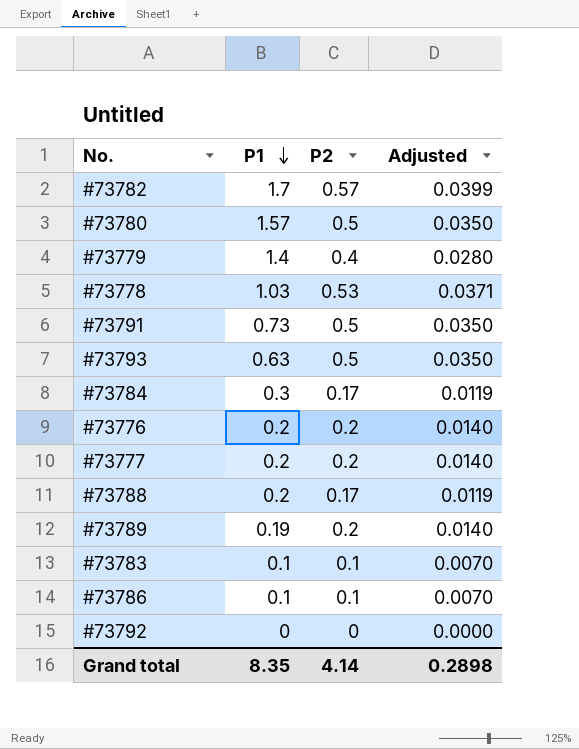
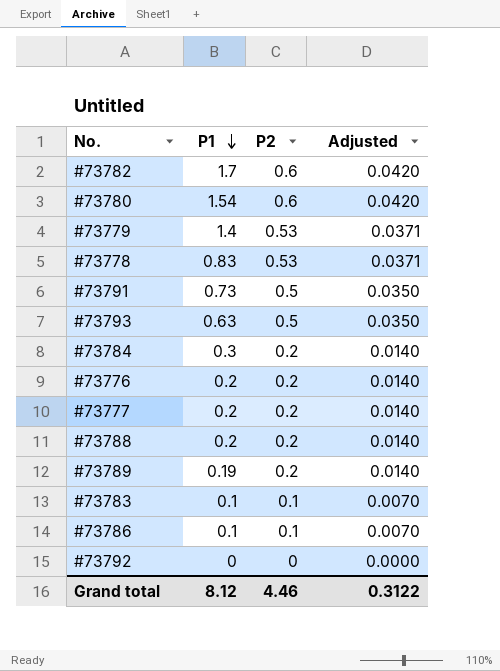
#73782 | P2: 0.57 -> 0.6
#73782 | Adjusted: 0.0399 -> 0.0420
#73780 | P1: 1.57 -> 1.54
#73780 | P2: 0.5 -> 0.6
#73780 | Adjusted: 0.0350 -> 0.0420
#73779 | P2: 0.4 -> 0.53
#73779 | Adjusted: 0.0280 -> 0.0371
#73778 | P1: 1.03 -> 0.83
#73784 | P2: 0.17 -> 0.2
#73784 | Adjusted: 0.0119 -> 0.0140
#73788 | P2: 0.17 -> 0.2
#73788 | Adjusted: 0.0119 -> 0.0140
Grand total | P1: 8.35 -> 8.12
Grand total | P2: 4.14 -> 4.46
Grand total | Adjusted: 0.2898 -> 0.3122

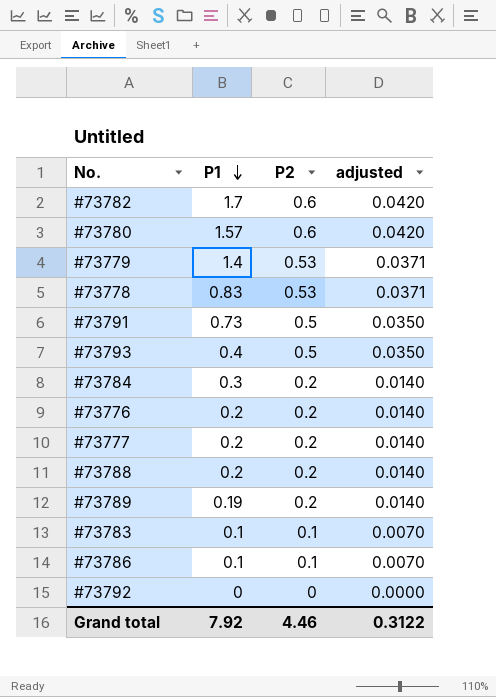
column name: Adjusted -> adjusted
#73780 | P1: 1.54 -> 1.57
#73793 | P1: 0.63 -> 0.4
Grand total | P1: 8.12 -> 7.92

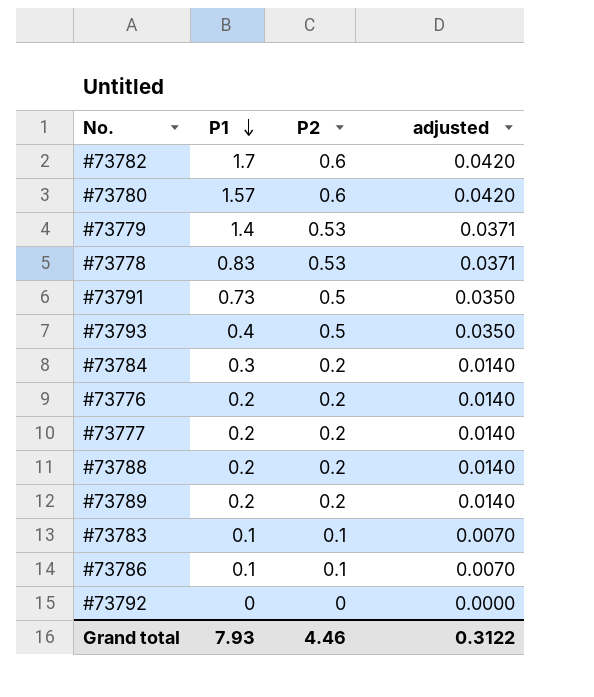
#73789 | P1: 0.19 -> 0.2
Grand total | P1: 7.92 -> 7.93

